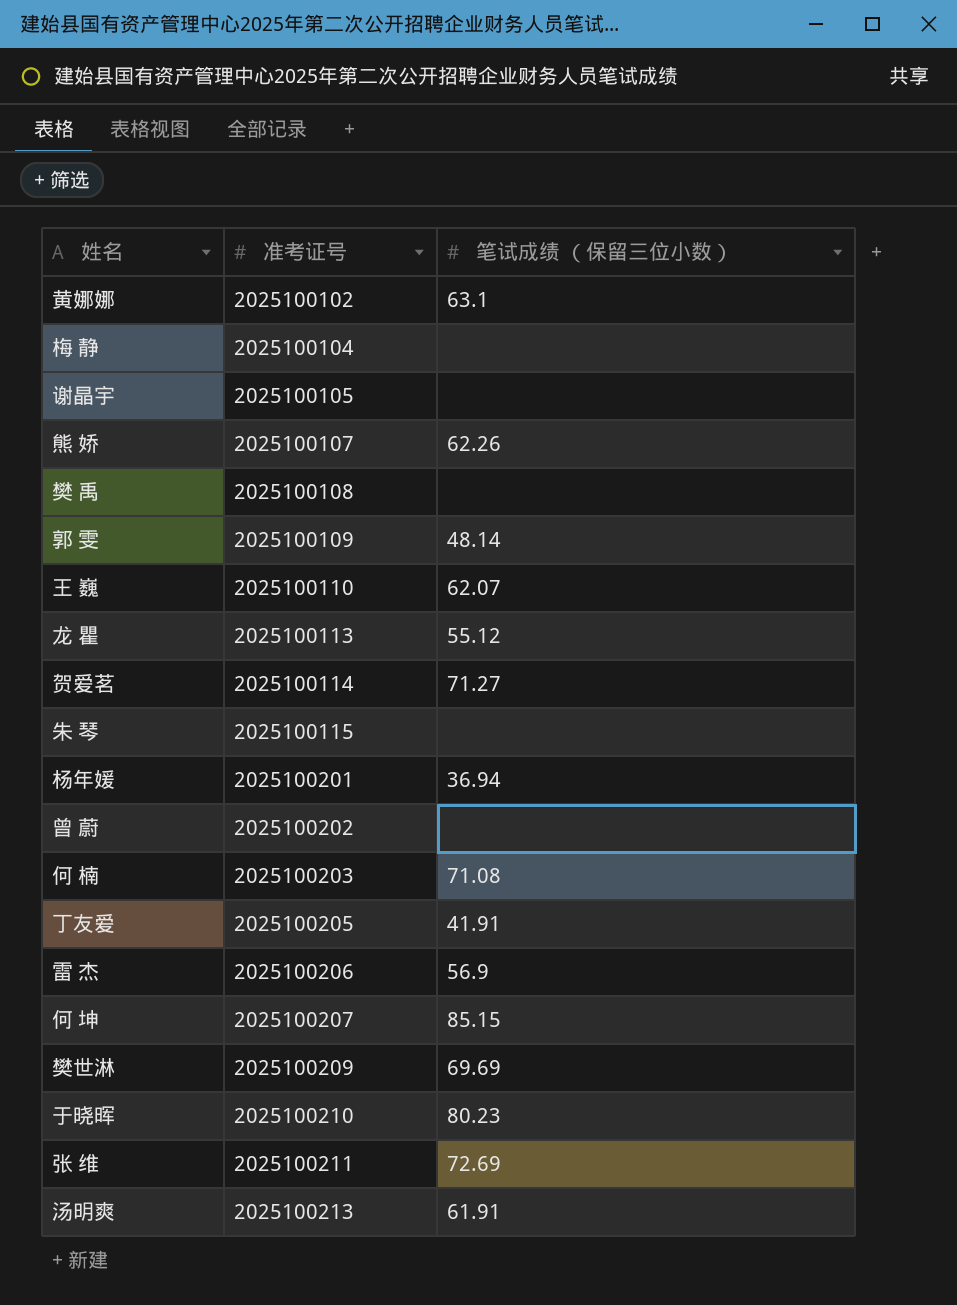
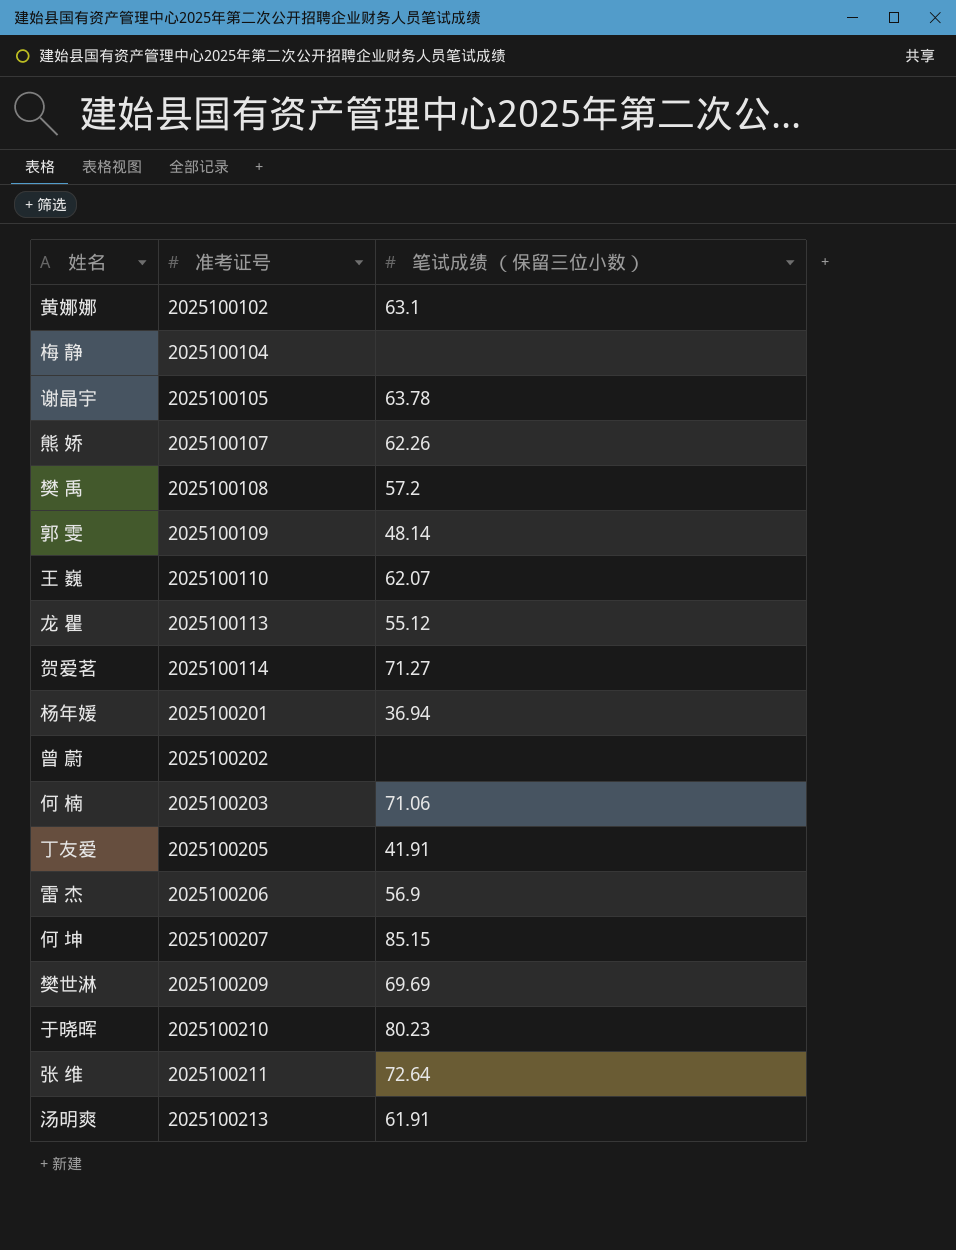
row 朱 琴: 2025100115 | none -> none
谢晶宇 | 笔试成绩 （保留三位小数）: none -> 63.78
樊 禹 | 笔试成绩 （保留三位小数）: none -> 57.2
何 楠 | 笔试成绩 （保留三位小数）: 71.08 -> 71.06
张 维 | 笔试成绩 （保留三位小数）: 72.69 -> 72.64

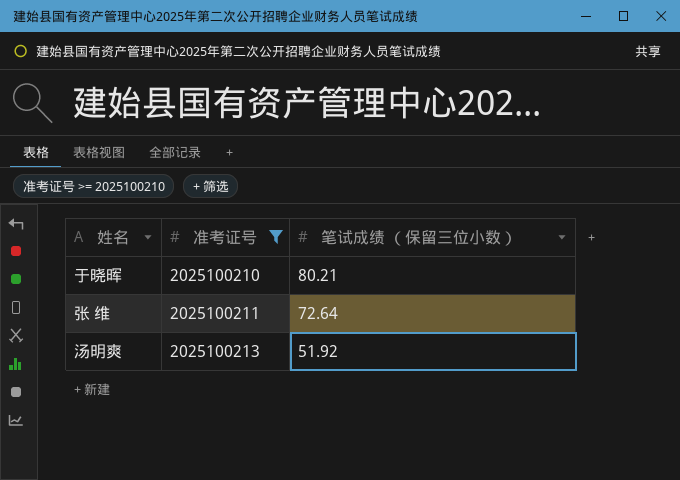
filter: none -> 准考证号 >= 2025100210
于晓晖 | 笔试成绩 （保留三位小数）: 80.23 -> 80.21
汤明爽 | 笔试成绩 （保留三位小数）: 61.91 -> 51.92

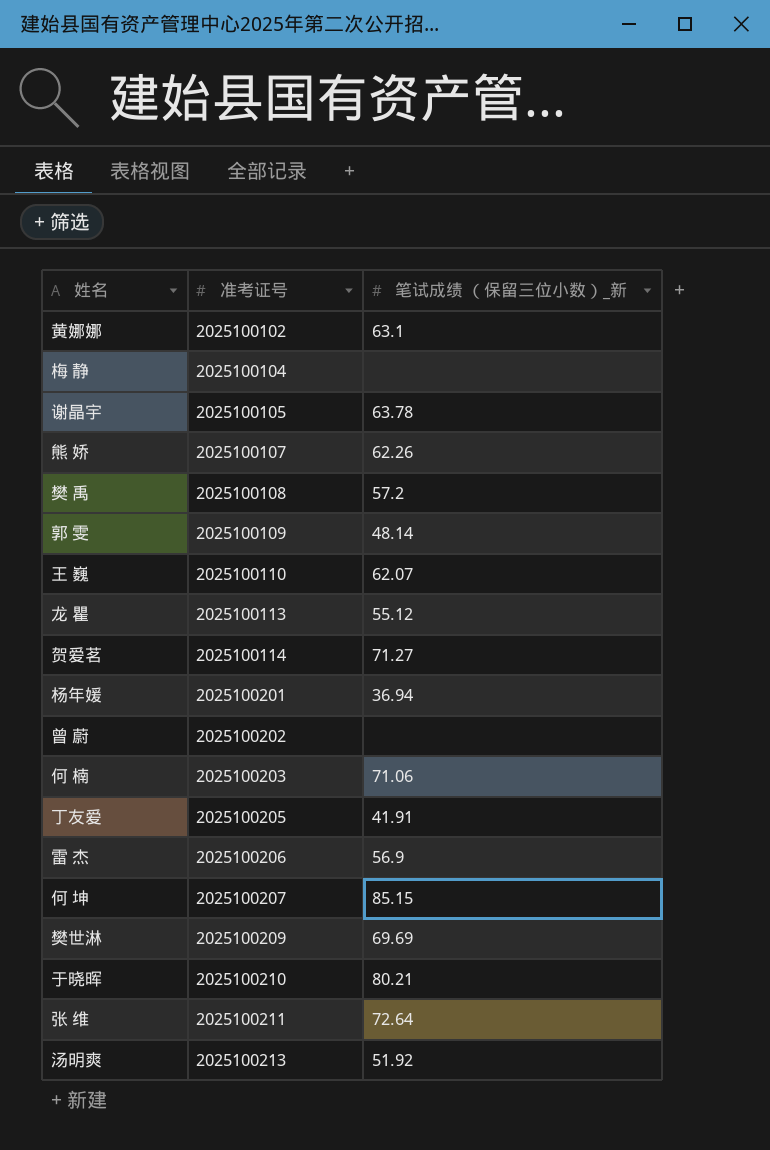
filter: 准考证号 >= 2025100210 -> none
column name: 笔试成绩 （保留三位小数） -> 笔试成绩 （保留三位小数）_新

